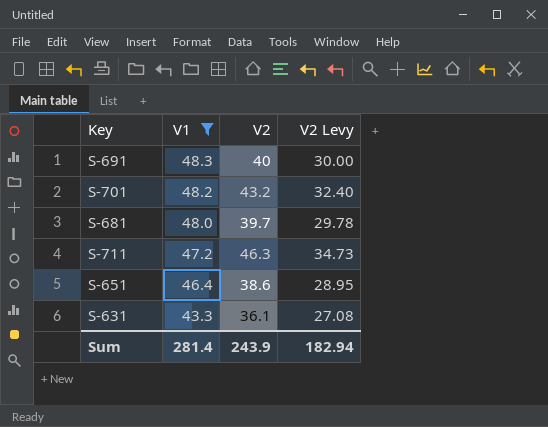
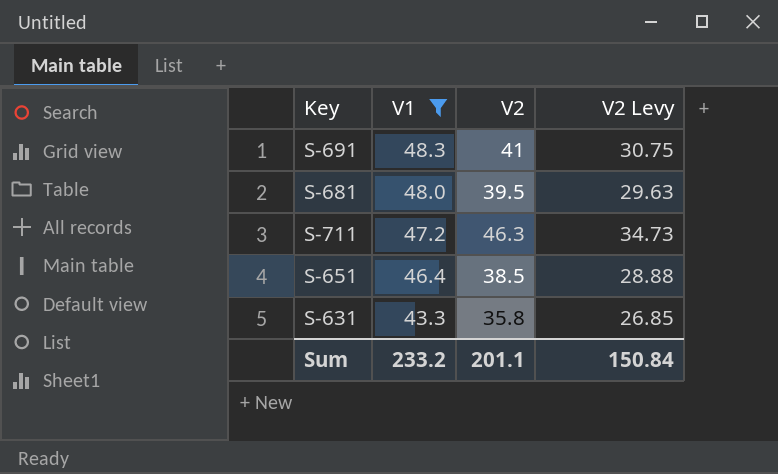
row S-701: 48.2 | 43.2 | 32.40 -> none
S-691 | V2: 40 -> 41
S-691 | V2 Levy: 30.00 -> 30.75
S-681 | V2: 39.7 -> 39.5
S-681 | V2 Levy: 29.78 -> 29.63
S-651 | V2: 38.6 -> 38.5
S-651 | V2 Levy: 28.95 -> 28.88
S-631 | V2: 36.1 -> 35.8
S-631 | V2 Levy: 27.08 -> 26.85
Sum | V1: 281.4 -> 233.2
Sum | V2: 243.9 -> 201.1
Sum | V2 Levy: 182.94 -> 150.84

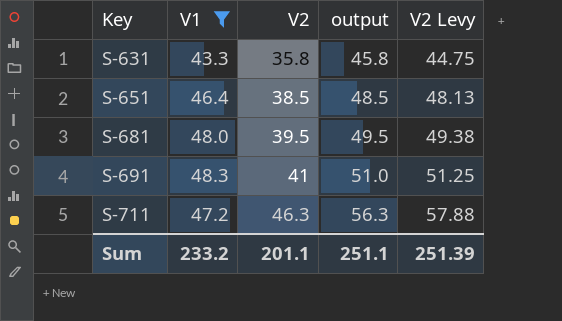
row order: V1 descending -> Key ascending
column output | formula: none -> [V2] + 10
column V2 Levy | formula: [V2] * 0.75 -> [V2] * 1.25
Sum | V2 Levy: 150.84 -> 251.39

